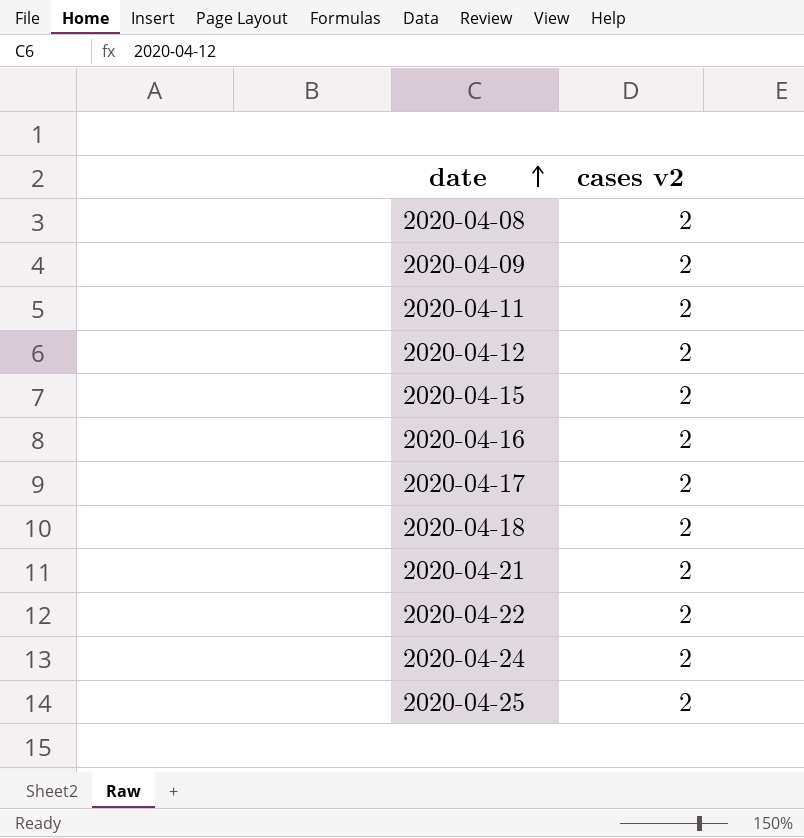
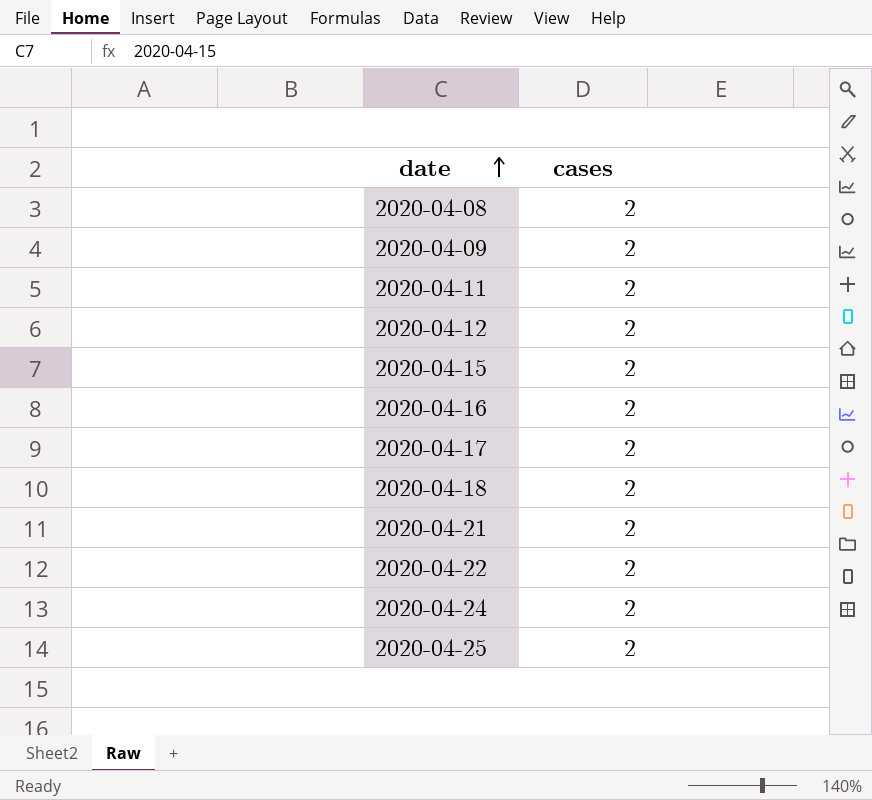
column name: cases v2 -> cases

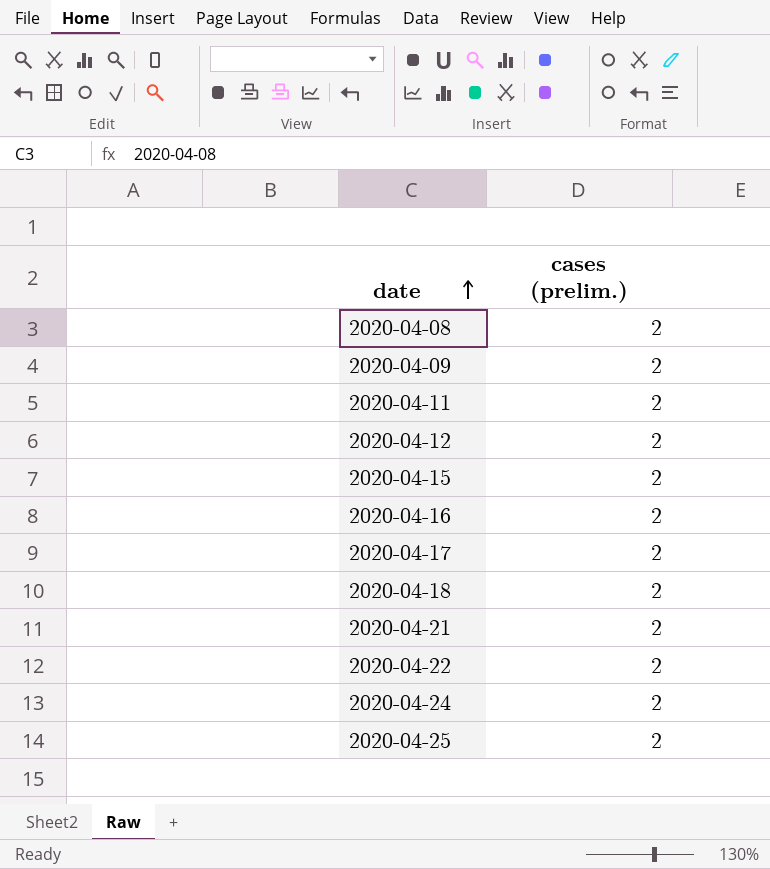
column name: cases -> cases (prelim.)

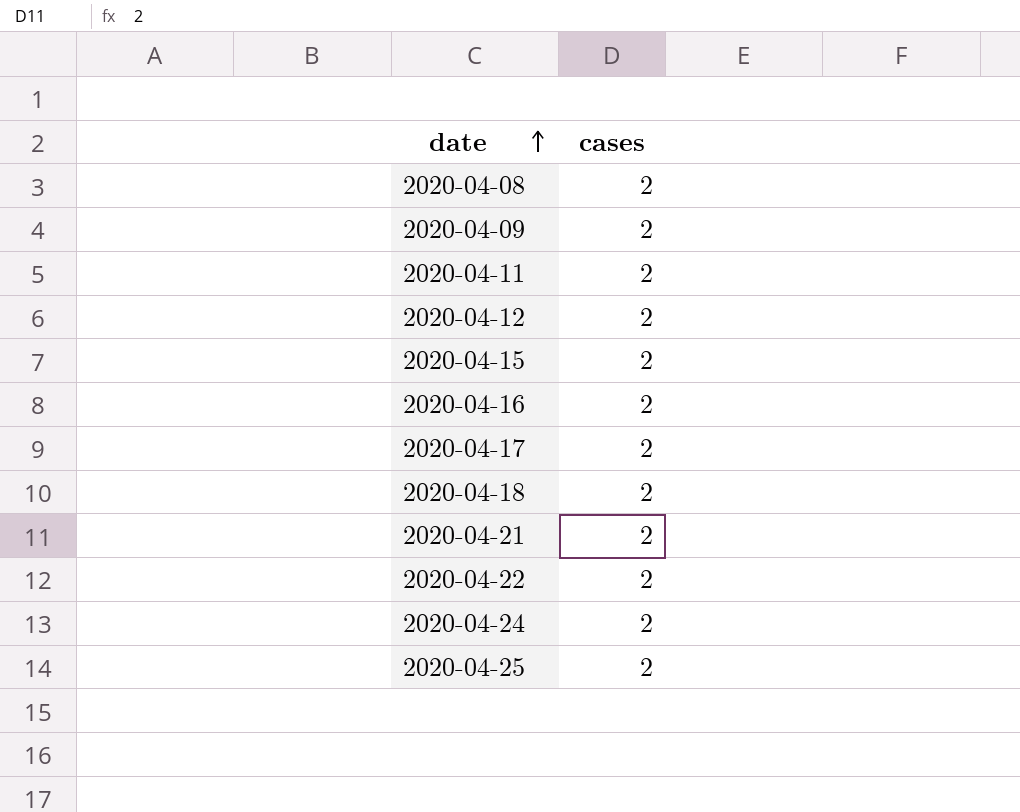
column name: cases (prelim.) -> cases

